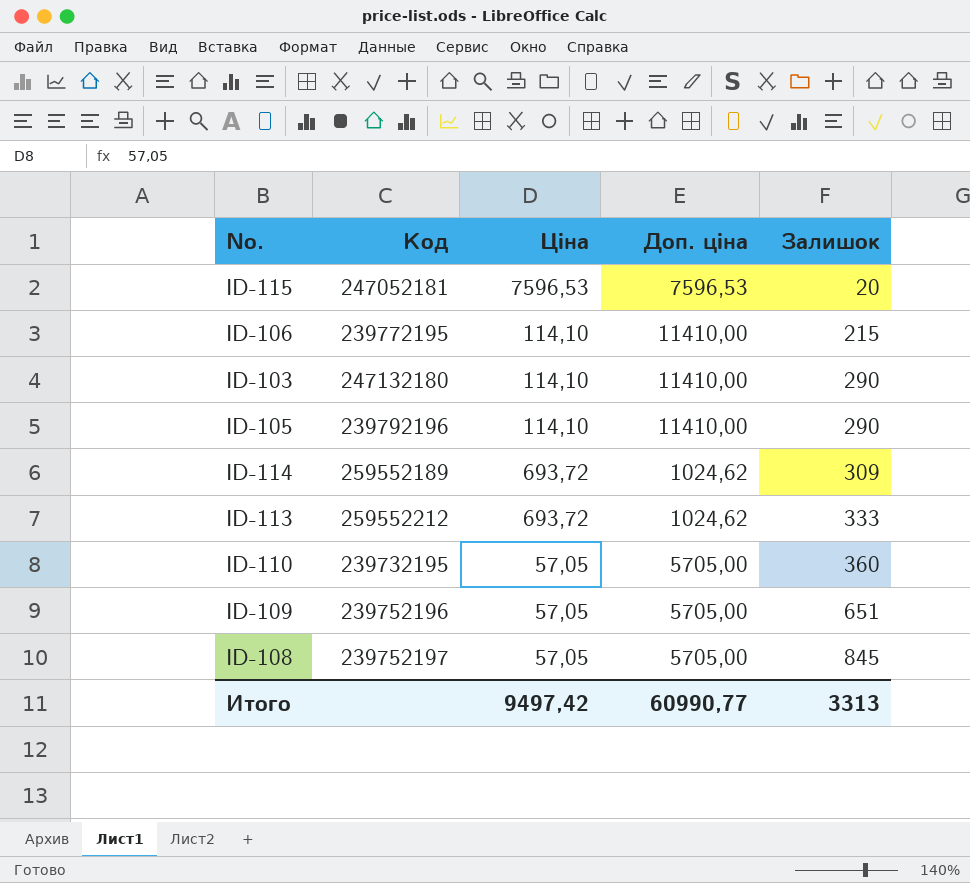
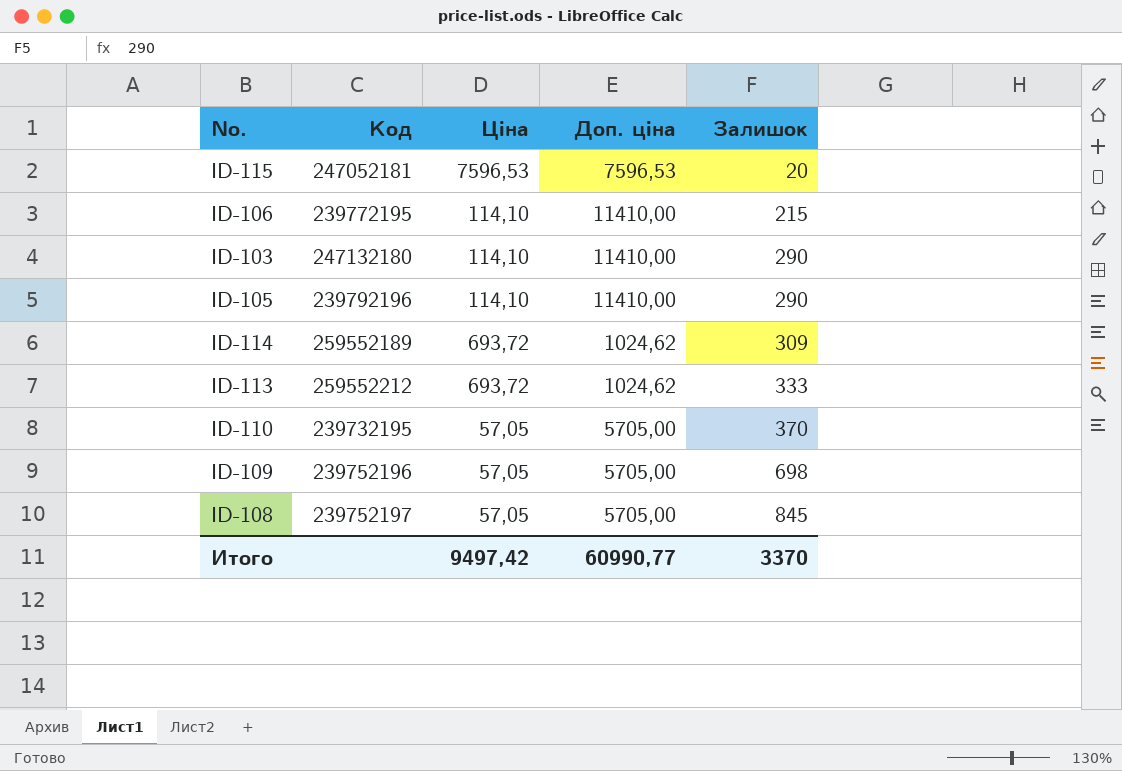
ID-110 | Залишок: 360 -> 370
ID-109 | Залишок: 651 -> 698
Итого | Залишок: 3313 -> 3370

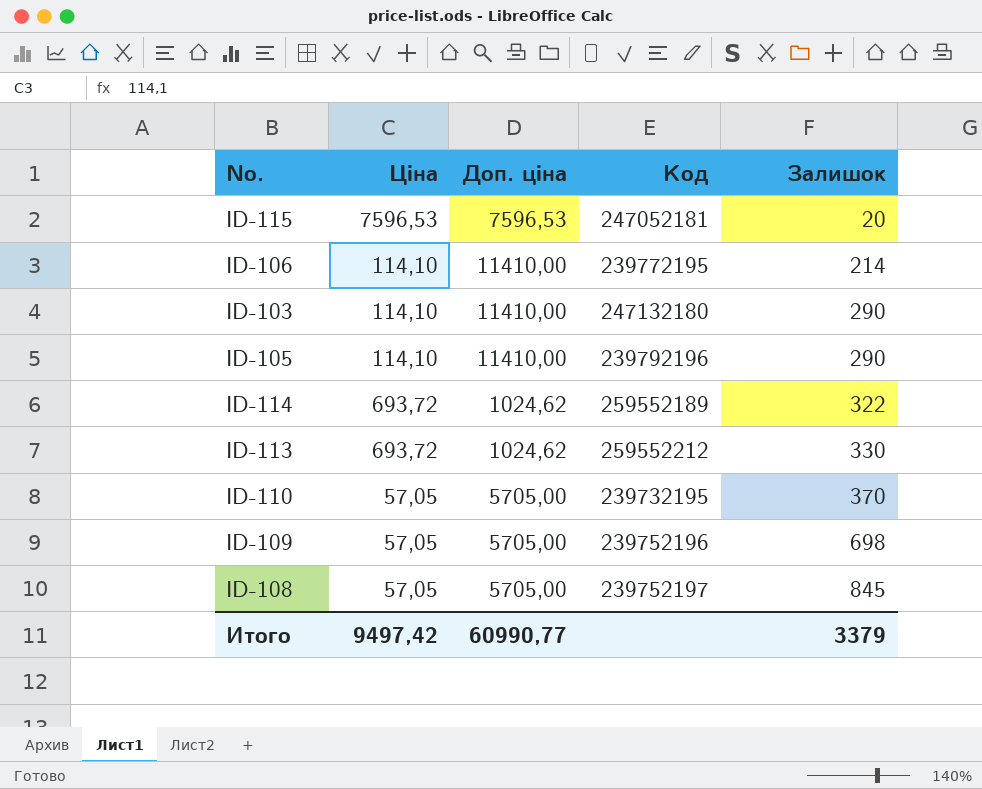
column Код | position: 2 -> 4
ID-106 | Залишок: 215 -> 214
ID-114 | Залишок: 309 -> 322
ID-113 | Залишок: 333 -> 330
Итого | Залишок: 3370 -> 3379

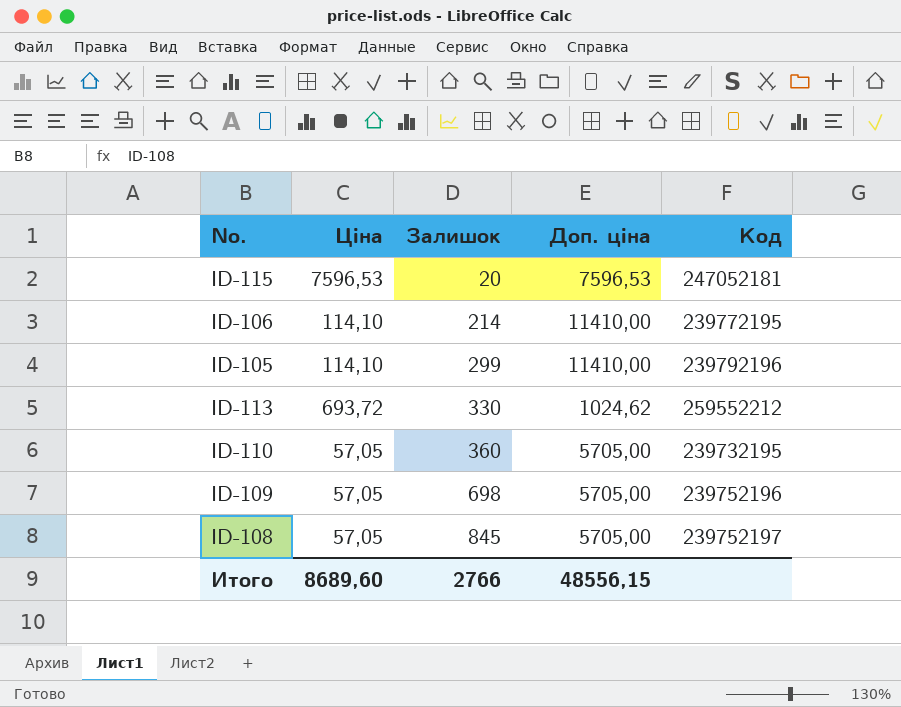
column Залишок | position: 5 -> 3
row ID-103: 114,10 | 11410,00 | 247132180 | 290 -> none
row ID-114: 693,72 | 1024,62 | 259552189 | 322 -> none
ID-105 | Залишок: 290 -> 299
ID-110 | Залишок: 370 -> 360
Итого | Ціна: 9497,42 -> 8689,60
Итого | Залишок: 3379 -> 2766
Итого | Доп. ціна: 60990,77 -> 48556,15

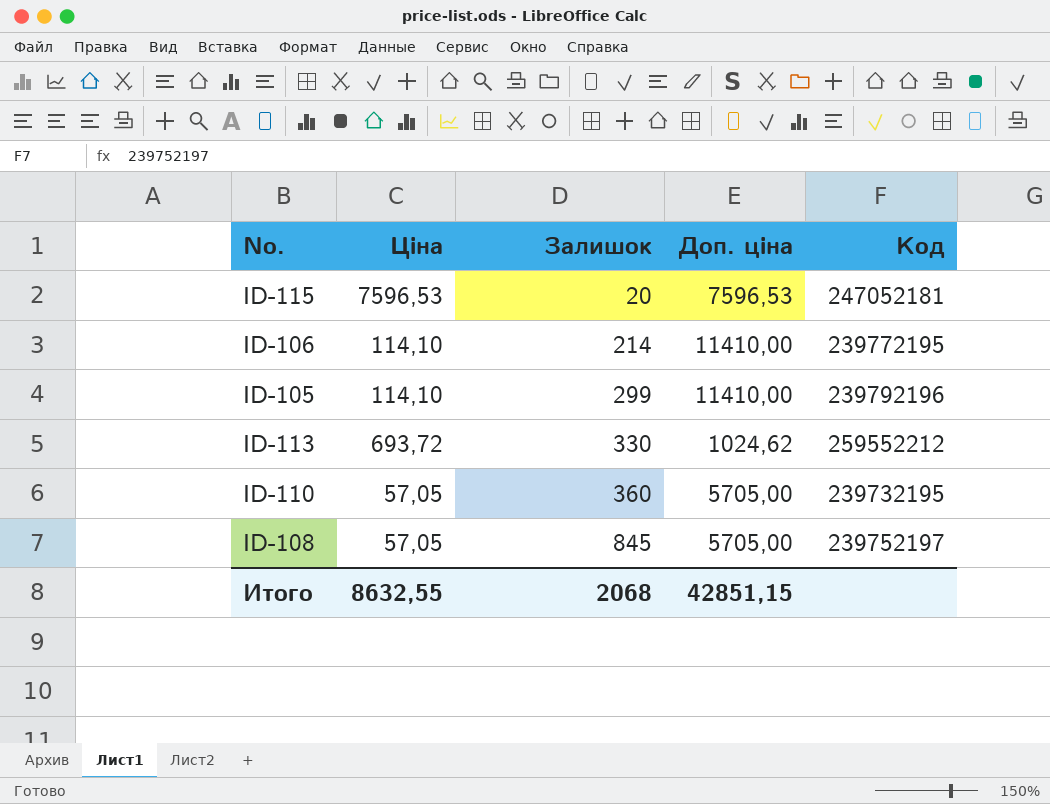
row ID-109: 57,05 | 698 | 5705,00 | 239752196 -> none
Итого | Ціна: 8689,60 -> 8632,55
Итого | Залишок: 2766 -> 2068
Итого | Доп. ціна: 48556,15 -> 42851,15

